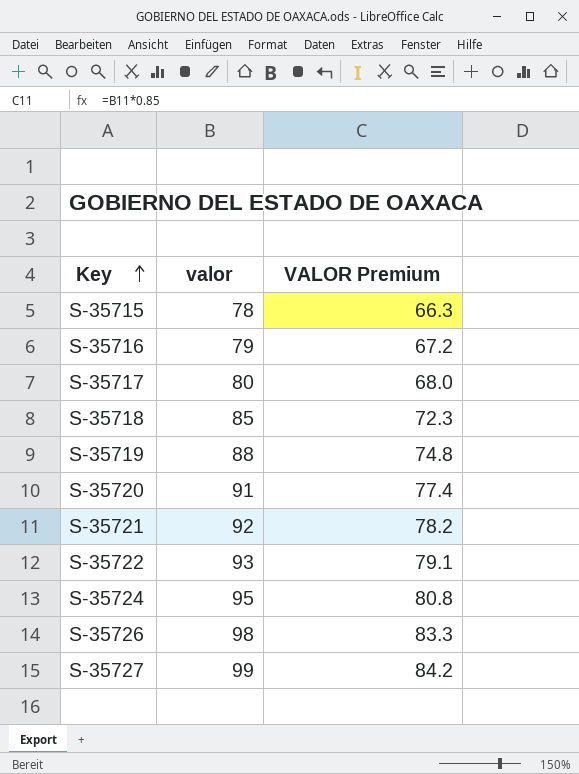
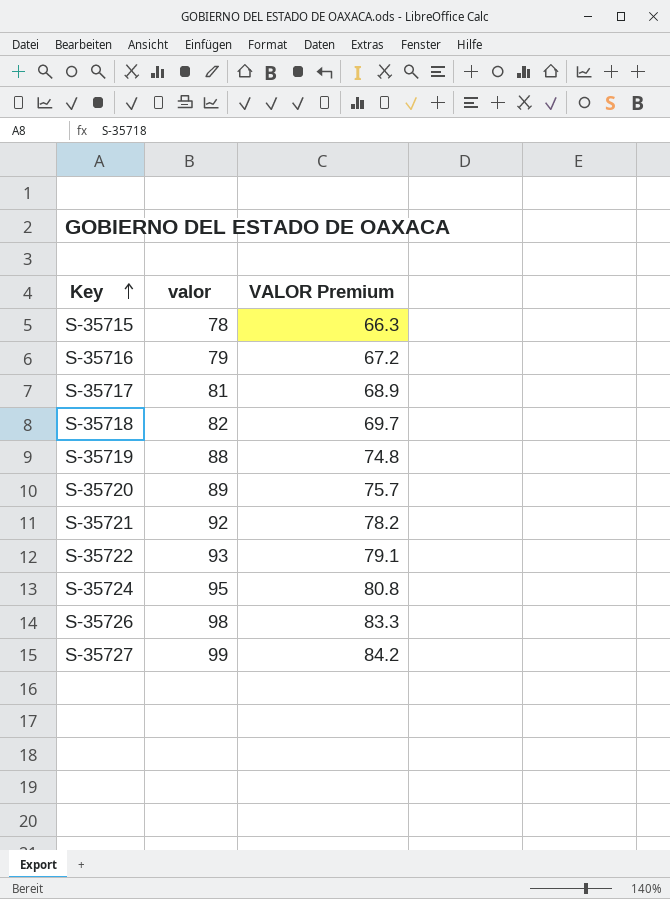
S-35717 | valor: 80 -> 81
S-35717 | VALOR Premium: 68.0 -> 68.9
S-35718 | valor: 85 -> 82
S-35718 | VALOR Premium: 72.3 -> 69.7
S-35720 | valor: 91 -> 89
S-35720 | VALOR Premium: 77.4 -> 75.7

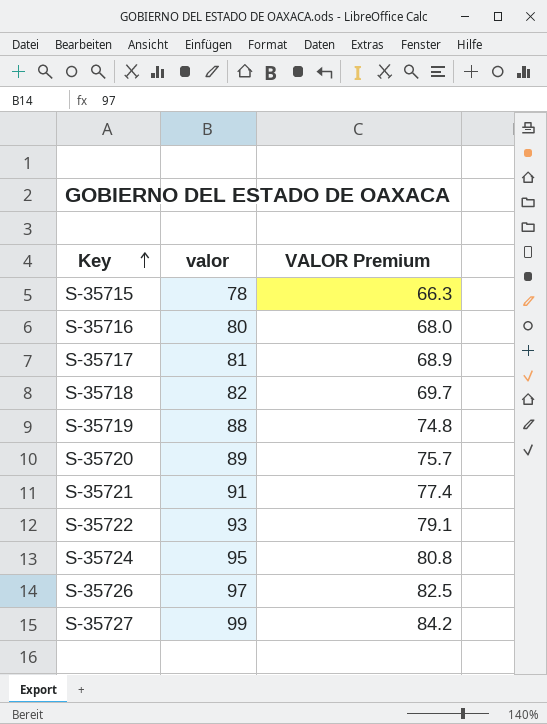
S-35716 | valor: 79 -> 80
S-35716 | VALOR Premium: 67.2 -> 68.0
S-35721 | valor: 92 -> 91
S-35721 | VALOR Premium: 78.2 -> 77.4
S-35726 | valor: 98 -> 97
S-35726 | VALOR Premium: 83.3 -> 82.5

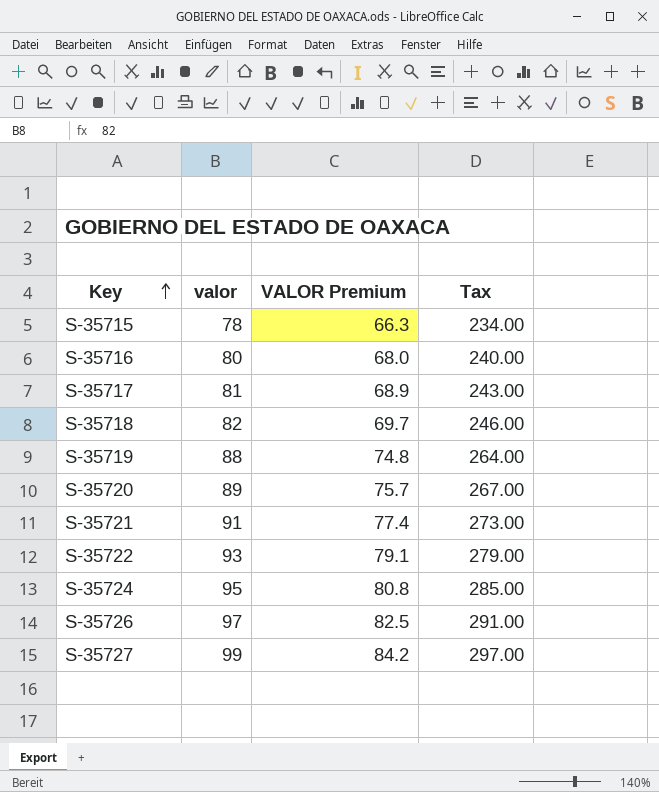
column Tax | formula: none -> [valor] * 3

